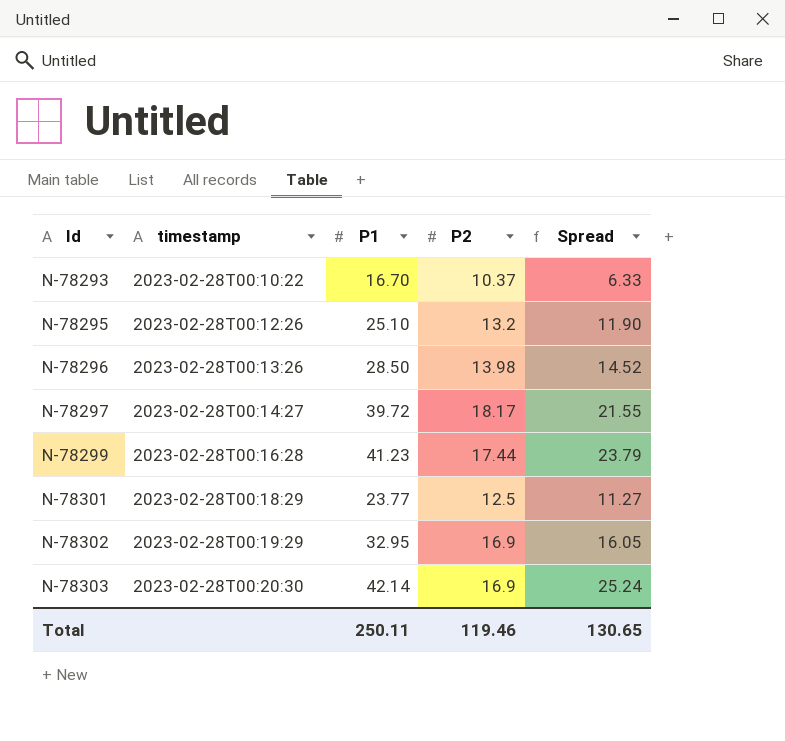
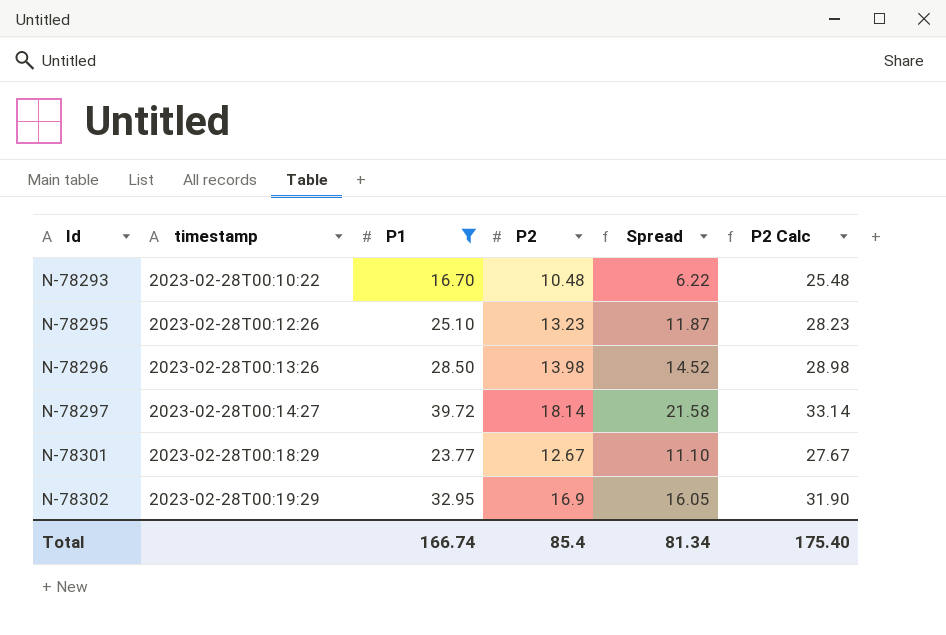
filter: none -> P1 <= 39.72
column P2 Calc | formula: none -> [P2] + 15
N-78293 | P2: 10.37 -> 10.48
N-78293 | Spread: 6.33 -> 6.22
N-78295 | P2: 13.2 -> 13.23
N-78295 | Spread: 11.90 -> 11.87
N-78297 | P2: 18.17 -> 18.14
N-78297 | Spread: 21.55 -> 21.58
N-78301 | P2: 12.5 -> 12.67
N-78301 | Spread: 11.27 -> 11.10
Total | P1: 250.11 -> 166.74
Total | P2: 119.46 -> 85.4
Total | Spread: 130.65 -> 81.34

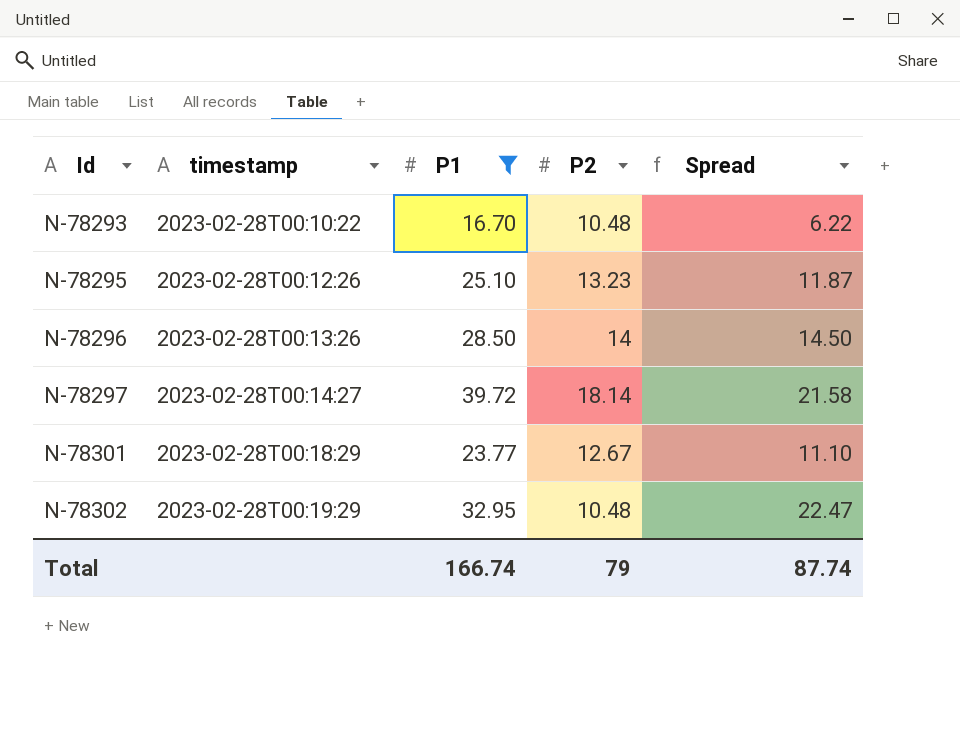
column P2 Calc | formula: [P2] + 15 -> none
N-78296 | P2: 13.98 -> 14
N-78296 | Spread: 14.52 -> 14.50
N-78302 | P2: 16.9 -> 10.48
N-78302 | Spread: 16.05 -> 22.47
Total | P2: 85.4 -> 79
Total | Spread: 81.34 -> 87.74

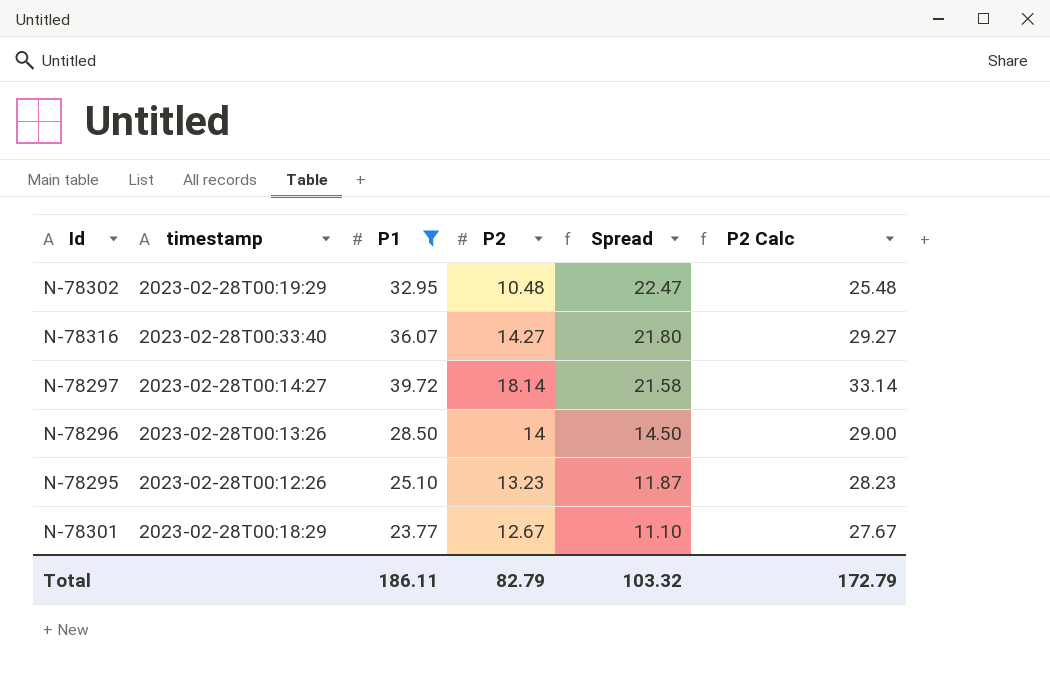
row order: Id ascending -> Spread descending
column P2 Calc | formula: none -> [P2] + 15
row N-78293: 2023-02-28T00:10:22 | 16.70 | 10.48 | 6.22 -> none
row N-78316: none -> 2023-02-28T00:33:40 | 36.07 | 14.27 | 21.80 | 29.27
Total | P1: 166.74 -> 186.11
Total | P2: 79 -> 82.79
Total | Spread: 87.74 -> 103.32

